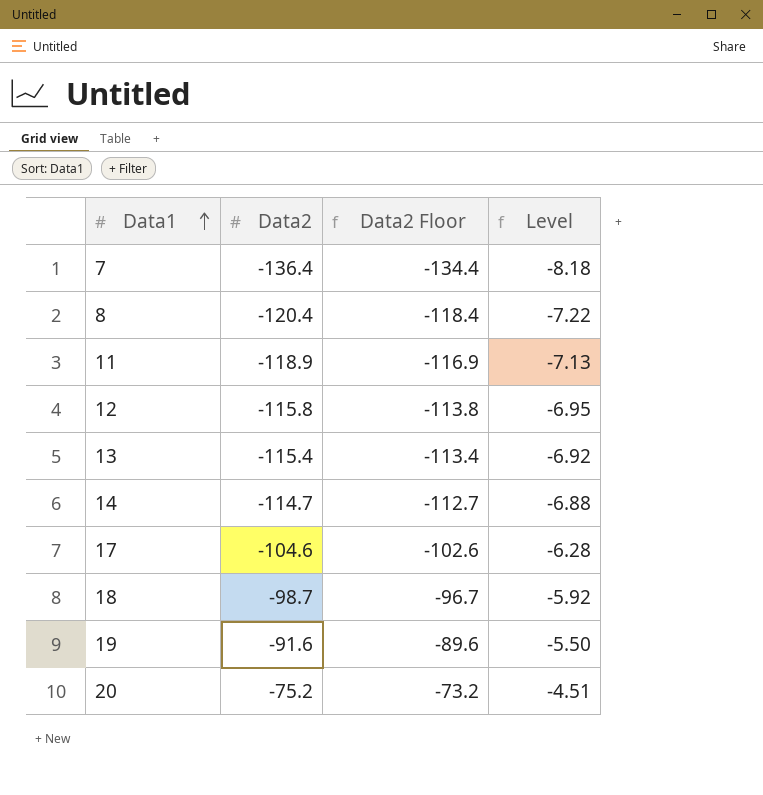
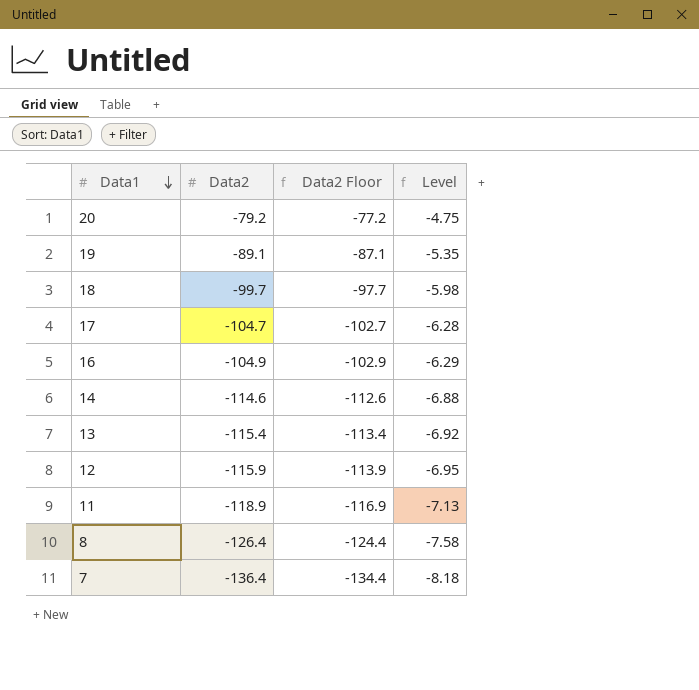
row order: Data1 ascending -> Data1 descending
20 | Data2: -75.2 -> -79.2
20 | Data2 Floor: -73.2 -> -77.2
20 | Level: -4.51 -> -4.75
19 | Data2: -91.6 -> -89.1
19 | Data2 Floor: -89.6 -> -87.1
19 | Level: -5.50 -> -5.35
18 | Data2: -98.7 -> -99.7
18 | Data2 Floor: -96.7 -> -97.7
18 | Level: -5.92 -> -5.98
17 | Data2: -104.6 -> -104.7
17 | Data2 Floor: -102.6 -> -102.7
row 16: none -> -104.9 | -102.9 | -6.29
14 | Data2: -114.7 -> -114.6
14 | Data2 Floor: -112.7 -> -112.6
12 | Data2: -115.8 -> -115.9
12 | Data2 Floor: -113.8 -> -113.9
8 | Data2: -120.4 -> -126.4
8 | Data2 Floor: -118.4 -> -124.4
8 | Level: -7.22 -> -7.58

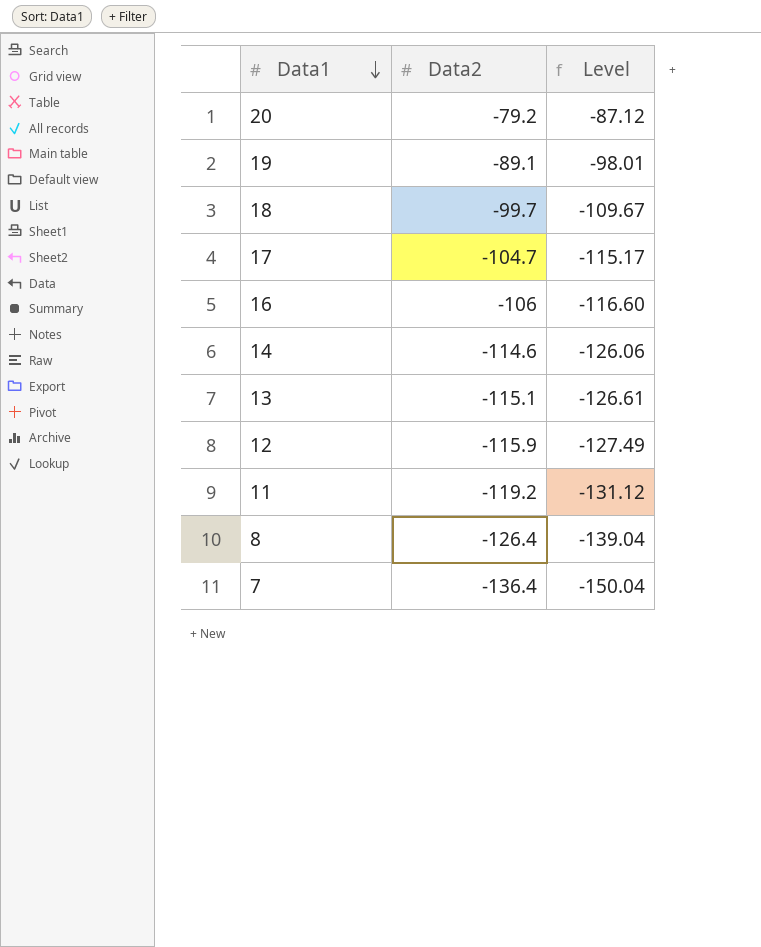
column Data2 Floor | formula: [Data2] + 2 -> none
column Level | formula: [Data2] * 0.06 -> [Data2] * 1.1
16 | Data2: -104.9 -> -106
13 | Data2: -115.4 -> -115.1
11 | Data2: -118.9 -> -119.2

